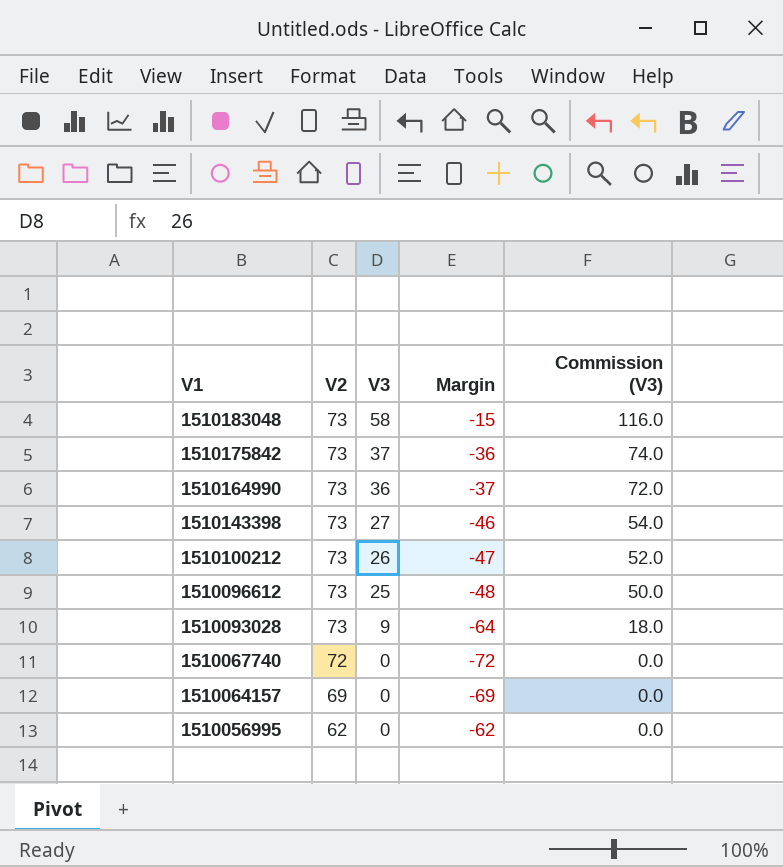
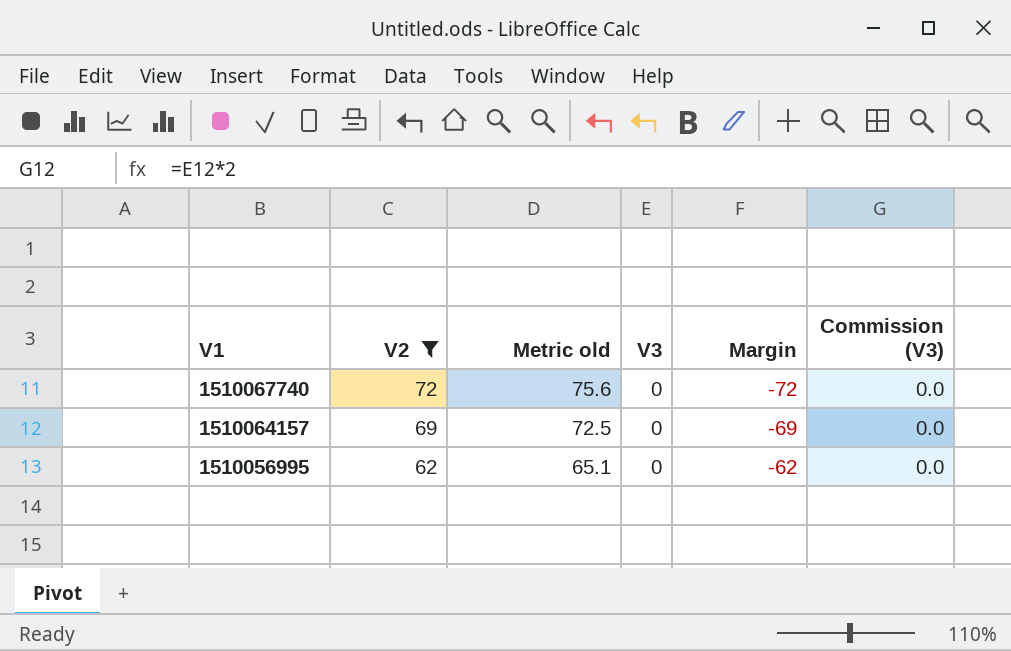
filter: none -> V2 != 73
column Metric old | formula: none -> [V2] * 1.05

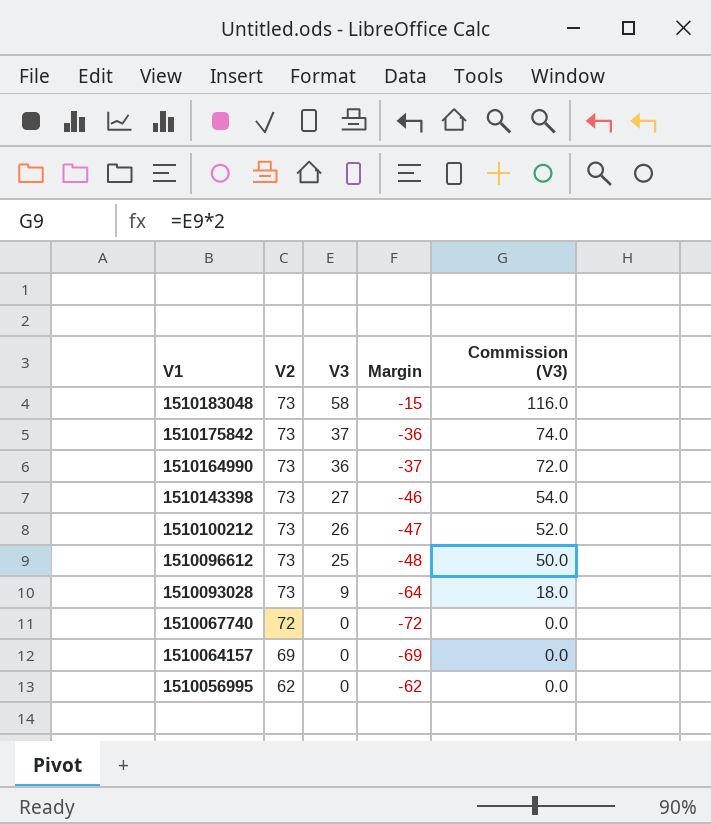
filter: V2 != 73 -> none
column Metric old | formula: [V2] * 1.05 -> none

